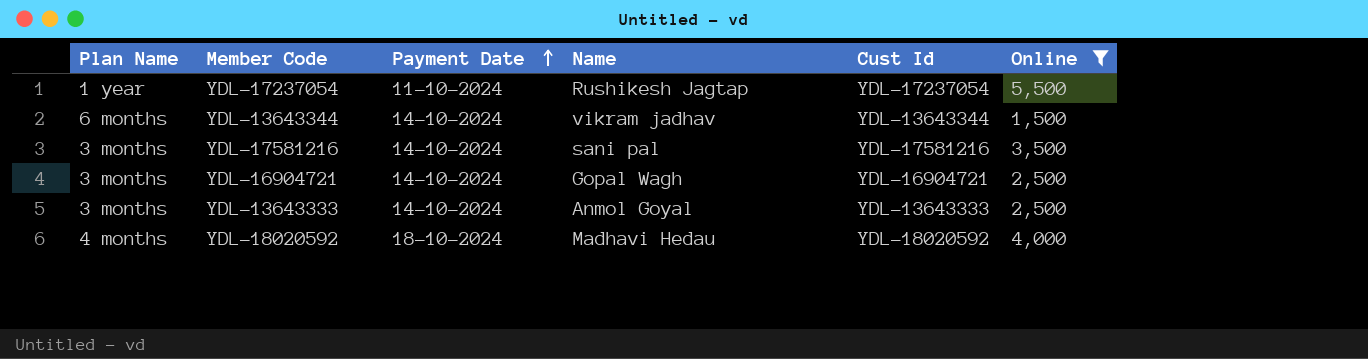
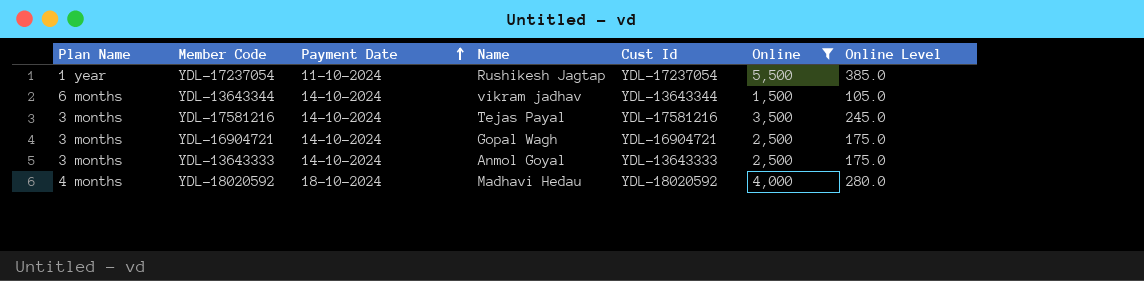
column Online Level | formula: none -> [Online] * 0.07
YDL-17581216 | Name: sani pal -> Tejas Payal

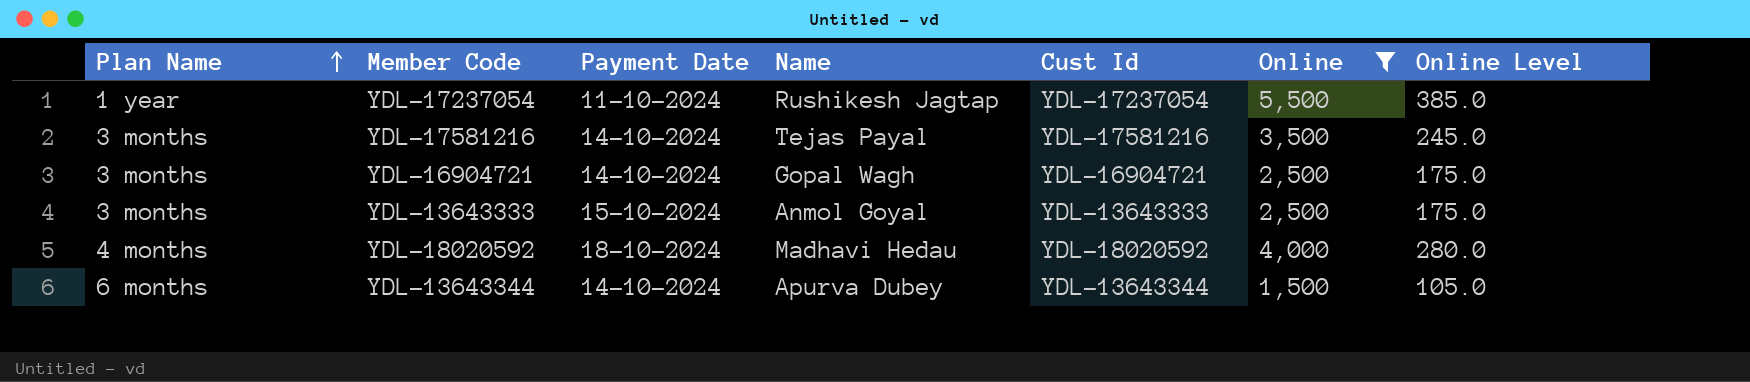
row order: Payment Date ascending -> Plan Name ascending
YDL-13643333 | Payment Date: 14-10-2024 -> 15-10-2024
YDL-13643344 | Name: vikram jadhav -> Apurva Dubey

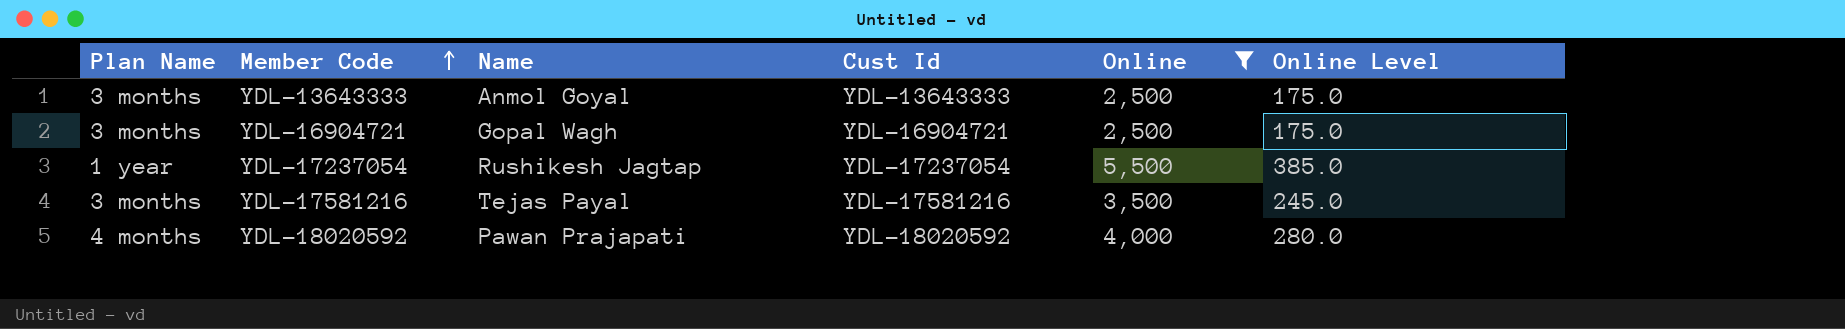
row order: Plan Name ascending -> Member Code ascending
column Payment Date | position: 3 -> none
row YDL-13643344: 6 months | 14-10-2024 | Apurva Dubey | YDL-13643344 | 1,500 | 105.0 -> none
YDL-18020592 | Name: Madhavi Hedau -> Pawan Prajapati

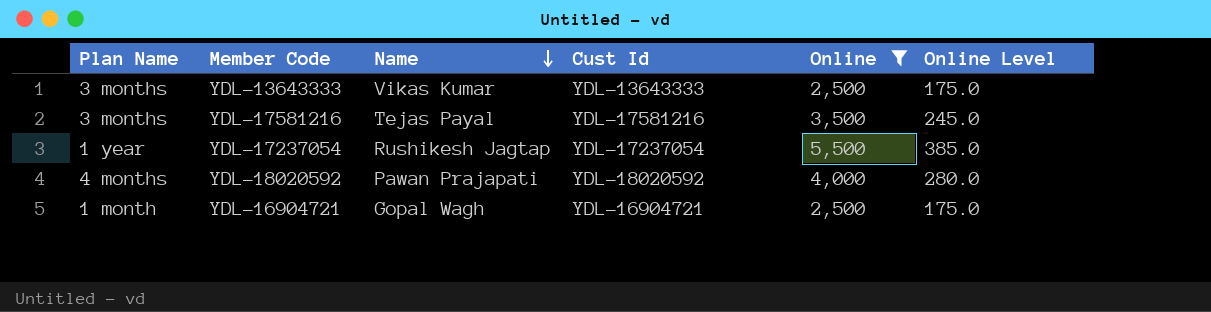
row order: Member Code ascending -> Name descending
YDL-13643333 | Name: Anmol Goyal -> Vikas Kumar
YDL-16904721 | Plan Name: 3 months -> 1 month

